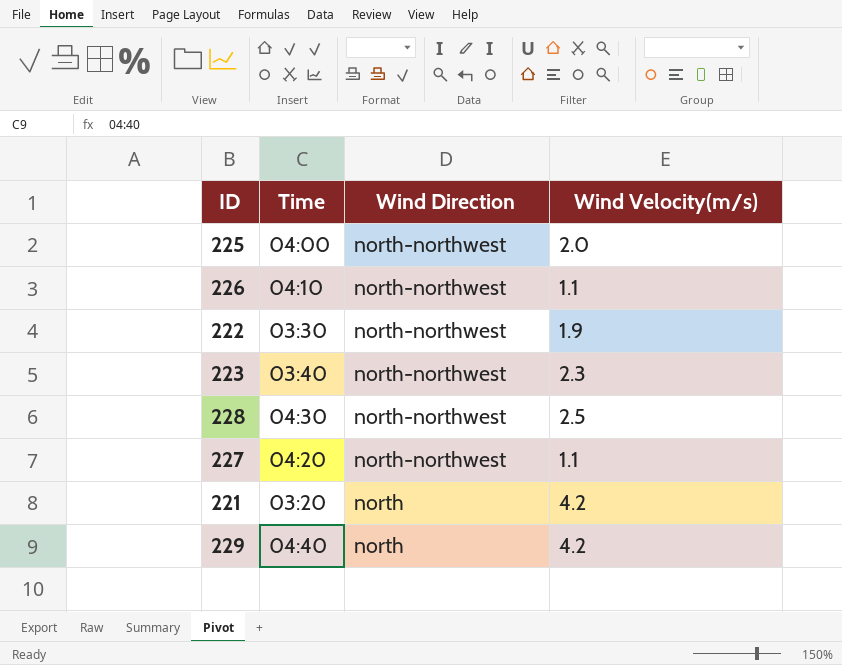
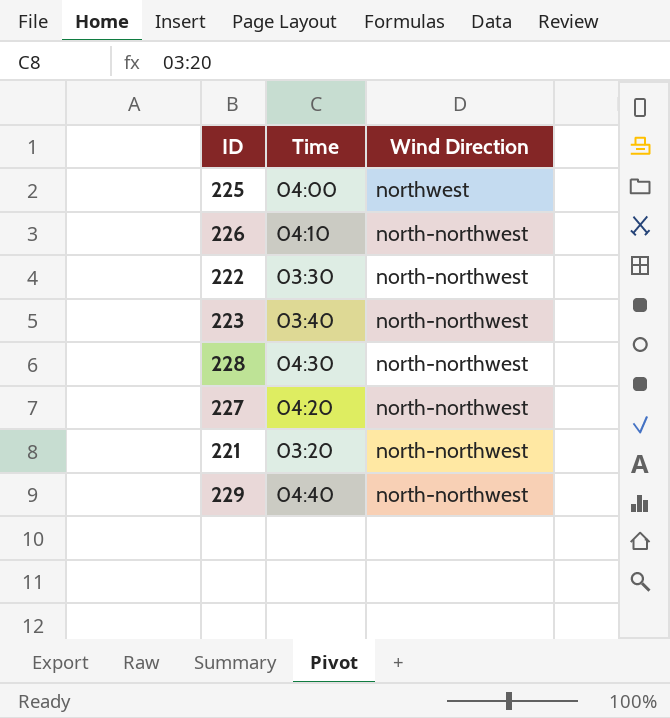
column Wind Velocity(m/s) | position: 4 -> none
225 | Wind Direction: north-northwest -> northwest
221 | Wind Direction: north -> north-northwest
229 | Wind Direction: north -> north-northwest

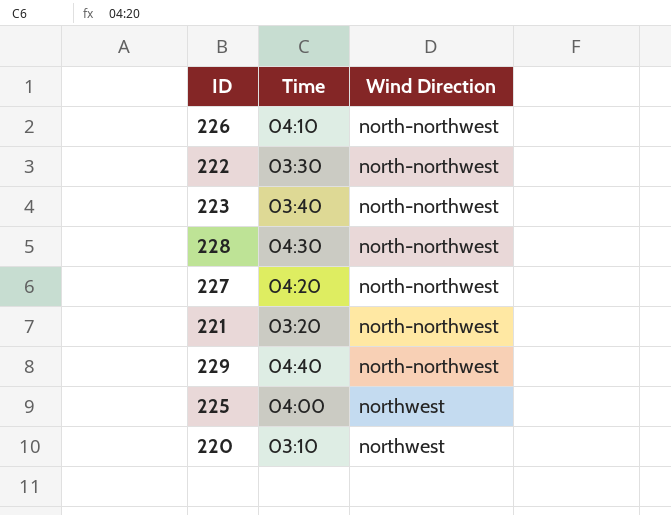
row order: Wind Direction descending -> Wind Direction ascending
row 220: none -> 03:10 | northwest

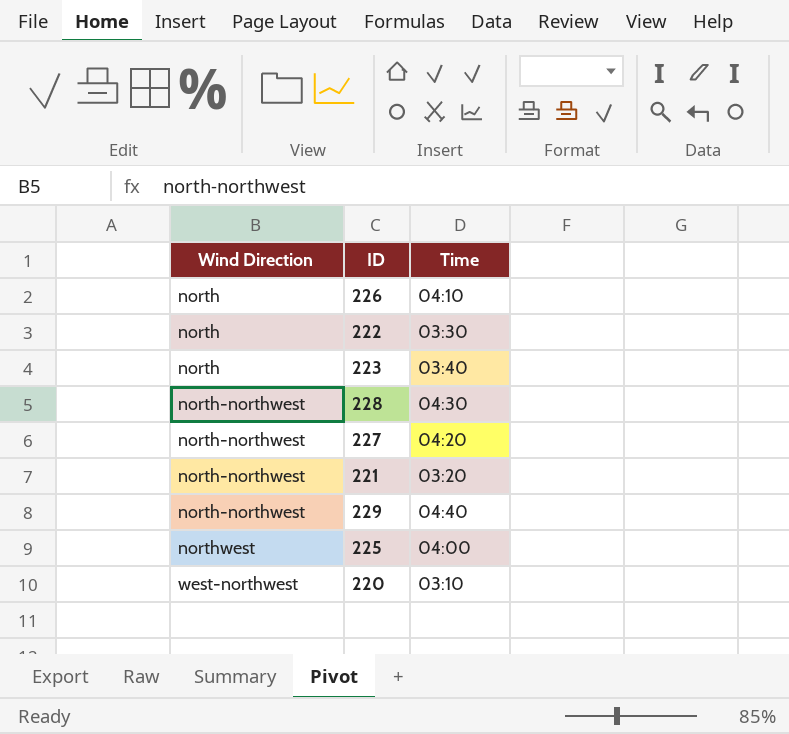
column Wind Direction | position: 3 -> 1
226 | Wind Direction: north-northwest -> north
222 | Wind Direction: north-northwest -> north
223 | Wind Direction: north-northwest -> north
220 | Wind Direction: northwest -> west-northwest

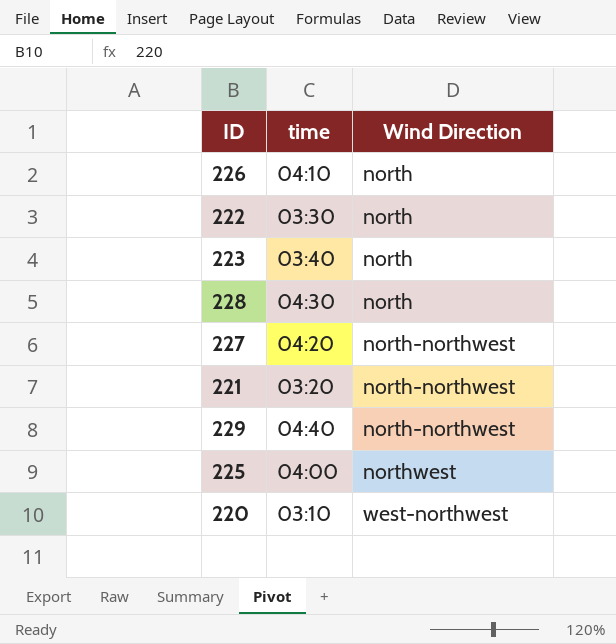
column name: Time -> time
column Wind Direction | position: 1 -> 3
228 | Wind Direction: north-northwest -> north

